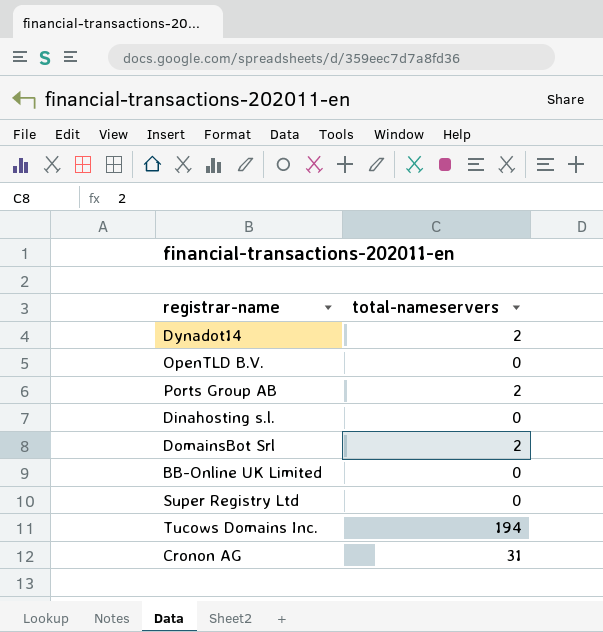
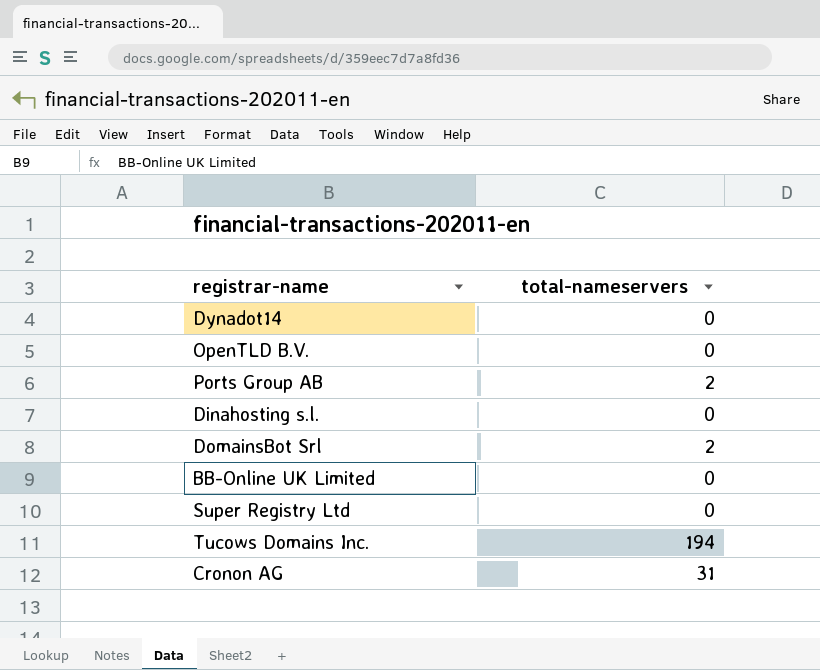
Dynadot14 | total-nameservers: 2 -> 0

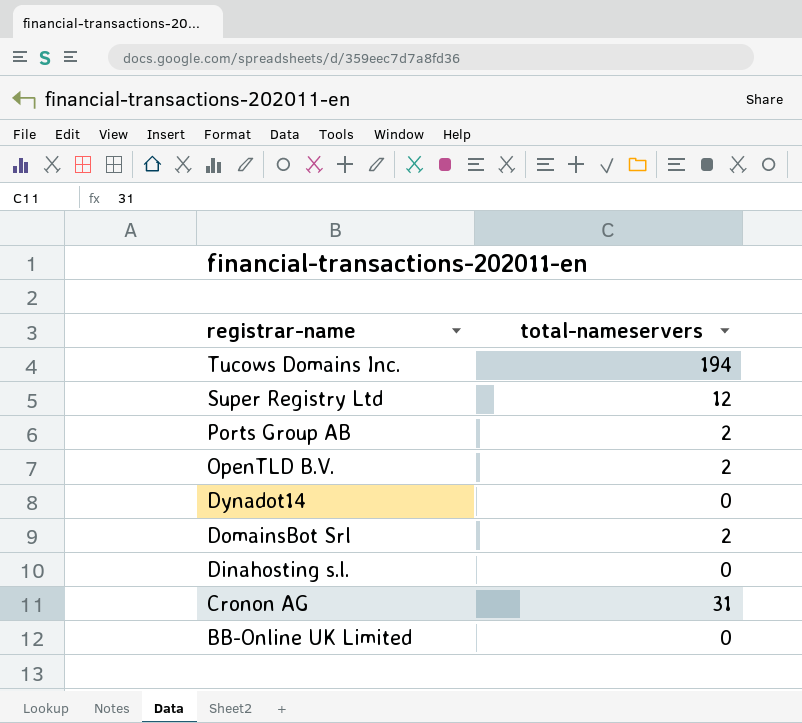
row order: none -> registrar-name descending
Super Registry Ltd | total-nameservers: 0 -> 12
OpenTLD B.V. | total-nameservers: 0 -> 2

